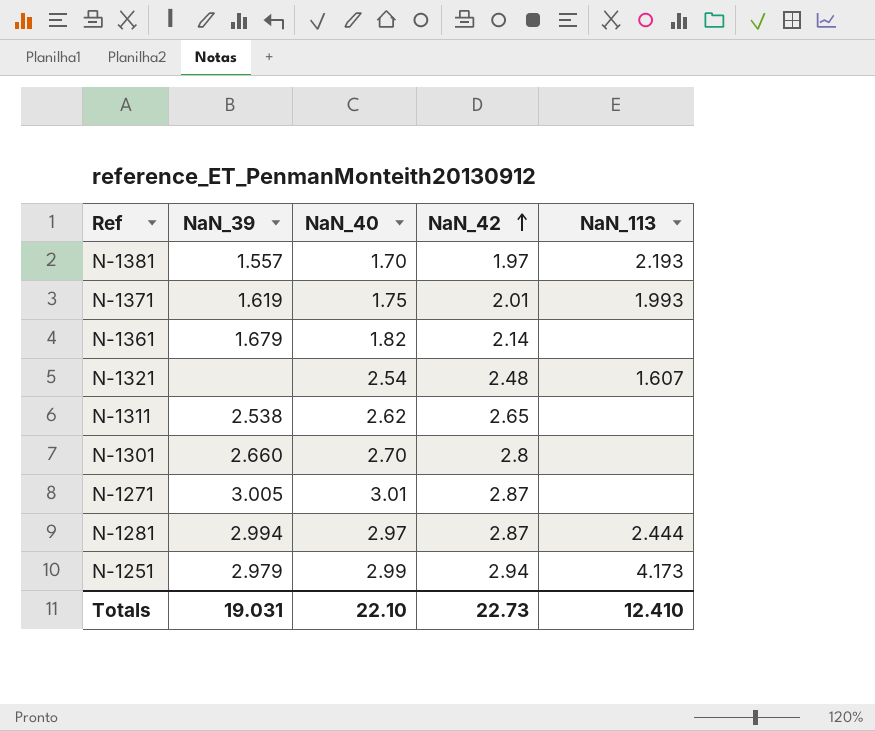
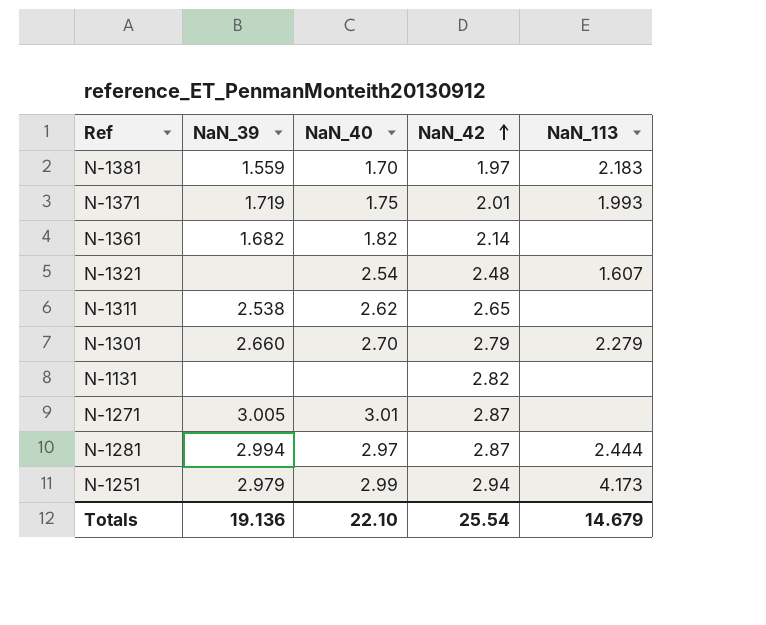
N-1381 | NaN_39: 1.557 -> 1.559
N-1381 | NaN_113: 2.193 -> 2.183
N-1371 | NaN_39: 1.619 -> 1.719
N-1361 | NaN_39: 1.679 -> 1.682
N-1301 | NaN_42: 2.8 -> 2.79
N-1301 | NaN_113: none -> 2.279
row N-1131: none -> none | none | 2.82 | none
Totals | NaN_39: 19.031 -> 19.136
Totals | NaN_42: 22.73 -> 25.54
Totals | NaN_113: 12.410 -> 14.679

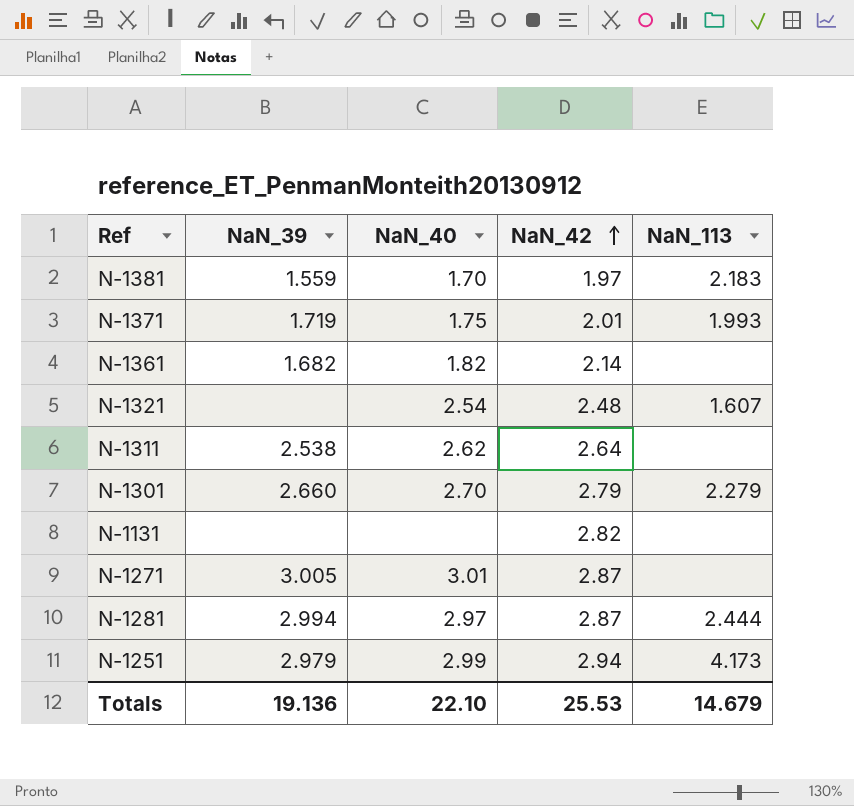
N-1311 | NaN_42: 2.65 -> 2.64
Totals | NaN_42: 25.54 -> 25.53

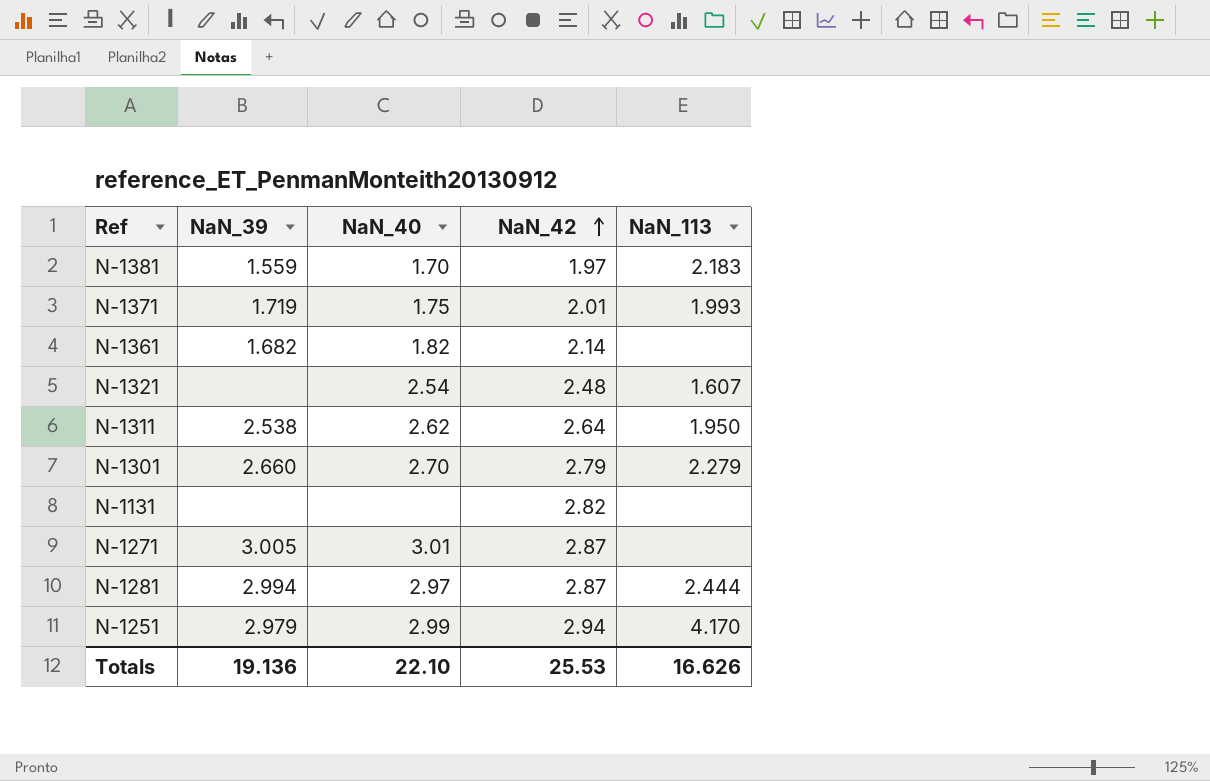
N-1311 | NaN_113: none -> 1.950
N-1251 | NaN_113: 4.173 -> 4.170
Totals | NaN_113: 14.679 -> 16.626

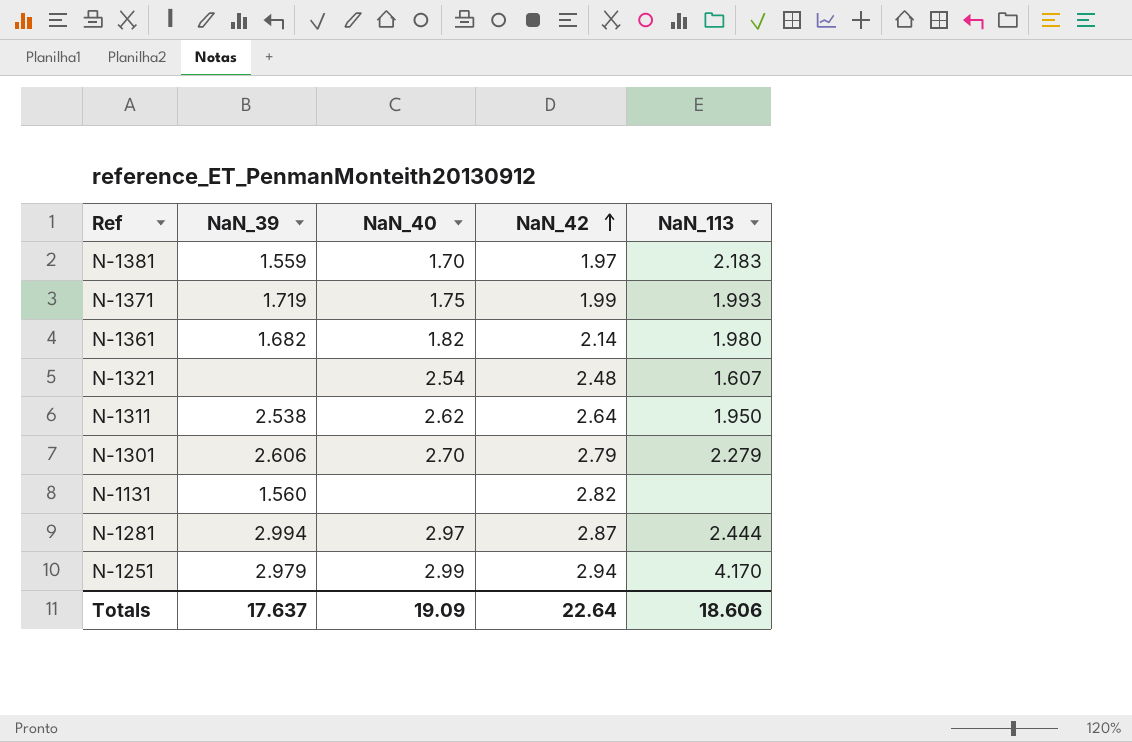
row N-1271: 3.005 | 3.01 | 2.87 | none -> none
N-1371 | NaN_42: 2.01 -> 1.99
N-1361 | NaN_113: none -> 1.980
N-1301 | NaN_39: 2.660 -> 2.606
N-1131 | NaN_39: none -> 1.560
Totals | NaN_39: 19.136 -> 17.637
Totals | NaN_40: 22.10 -> 19.09
Totals | NaN_42: 25.53 -> 22.64
Totals | NaN_113: 16.626 -> 18.606

